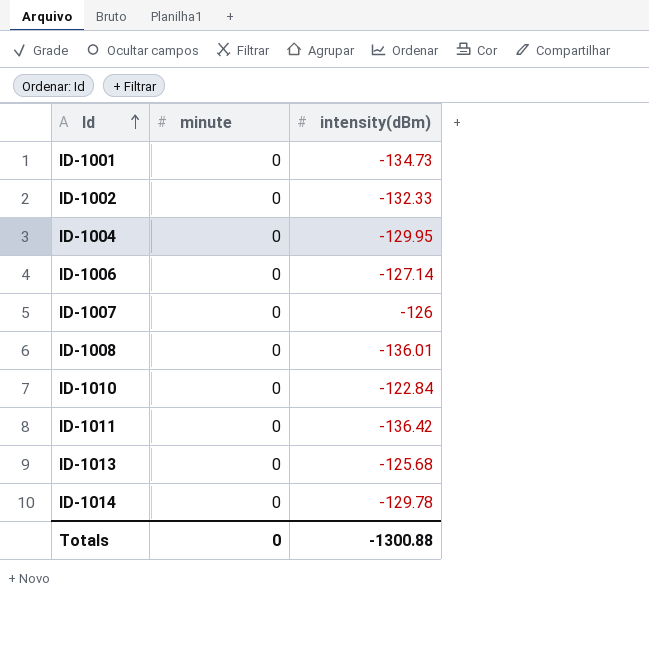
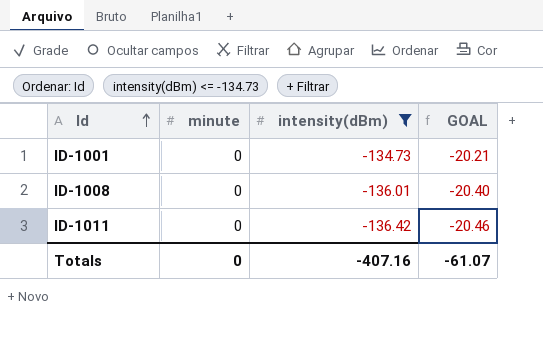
filter: none -> intensity(dBm) <= -134.73
column GOAL | formula: none -> [intensity(dBm)] * 0.15
Totals | intensity(dBm): -1300.88 -> -407.16

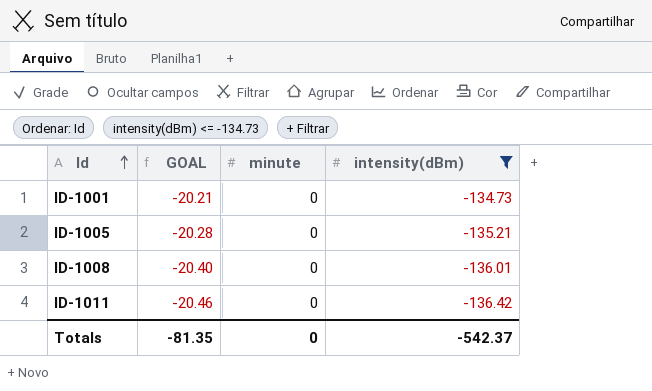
column GOAL | position: 4 -> 2
row ID-1005: none -> -20.28 | 0 | -135.21
Totals | GOAL: -61.07 -> -81.35
Totals | intensity(dBm): -407.16 -> -542.37

